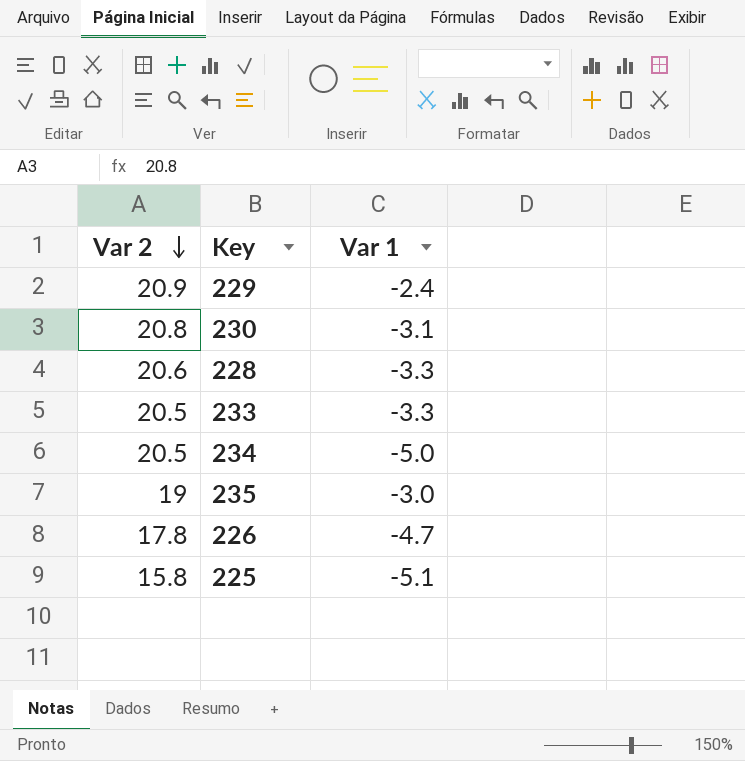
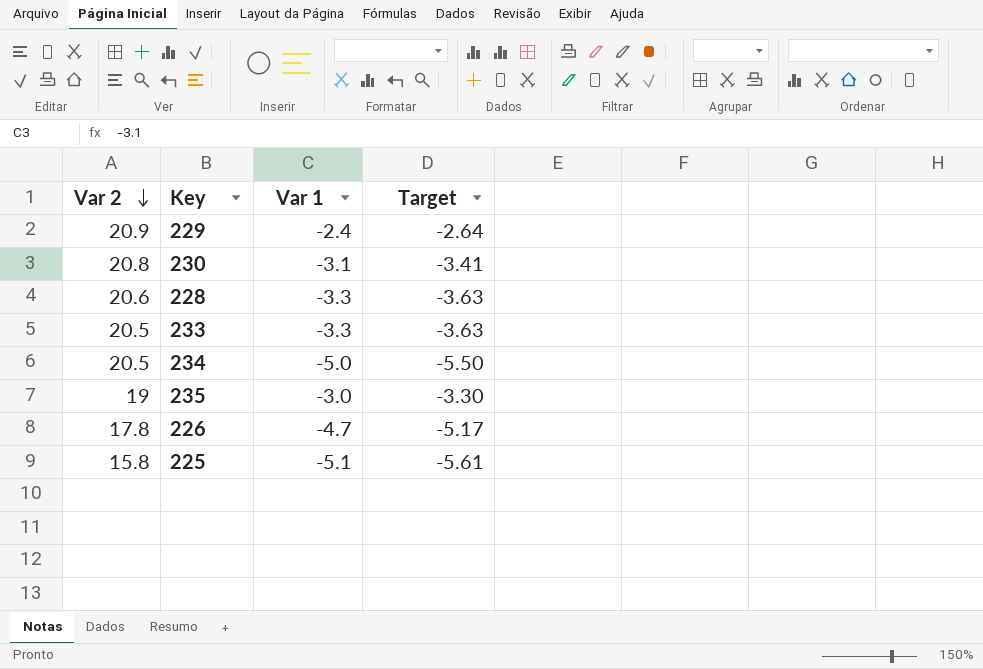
column Target | formula: none -> [Var 1] * 1.1

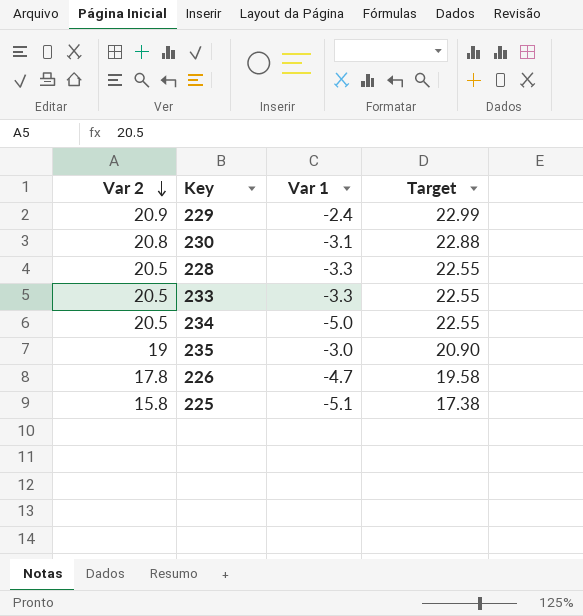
column Target | formula: [Var 1] * 1.1 -> [Var 2] * 1.1
228 | Var 2: 20.6 -> 20.5

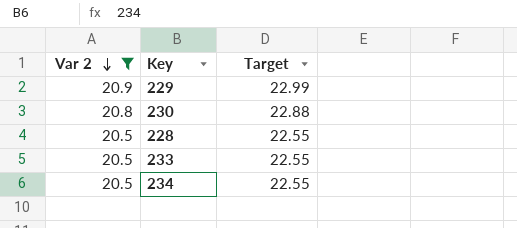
filter: none -> Var 2 >= 20.5
column Var 1 | position: 3 -> none

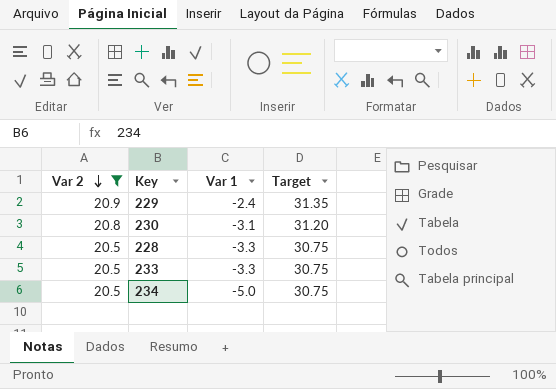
column Var 1 | position: none -> 3
column Target | formula: [Var 2] * 1.1 -> [Var 2] * 1.5

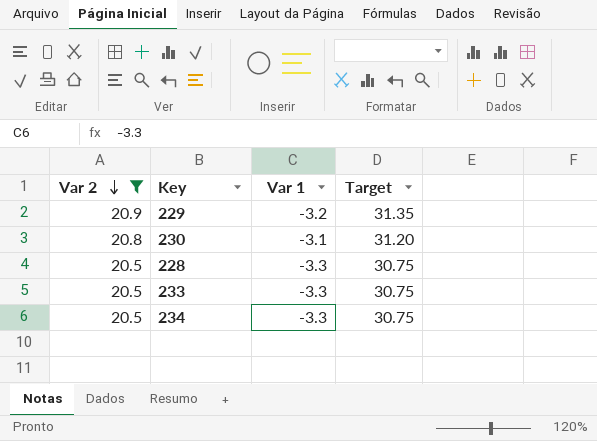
229 | Var 1: -2.4 -> -3.2
234 | Var 1: -5.0 -> -3.3

